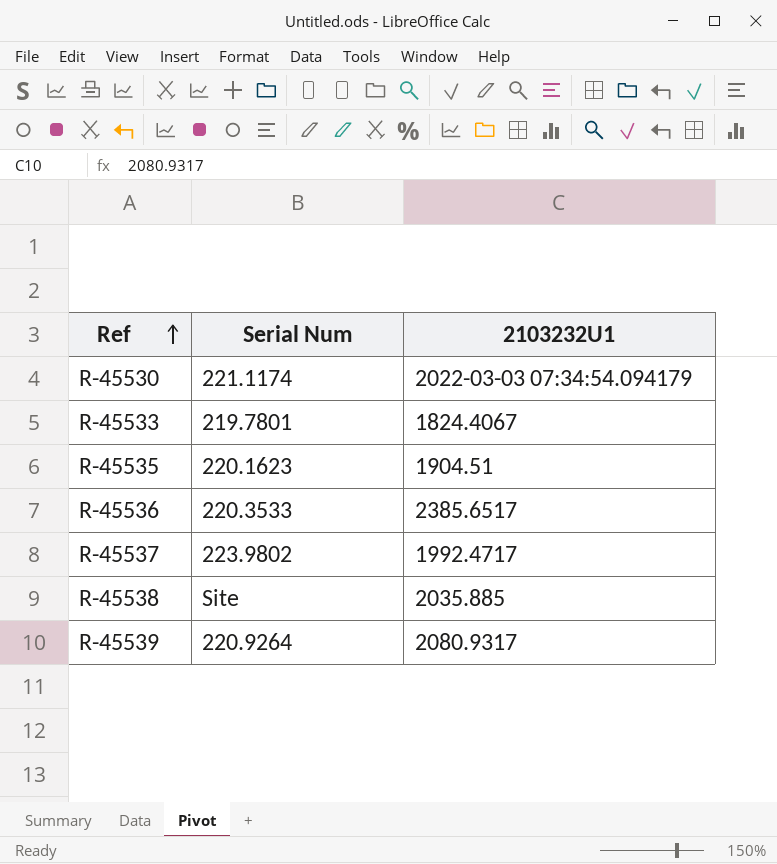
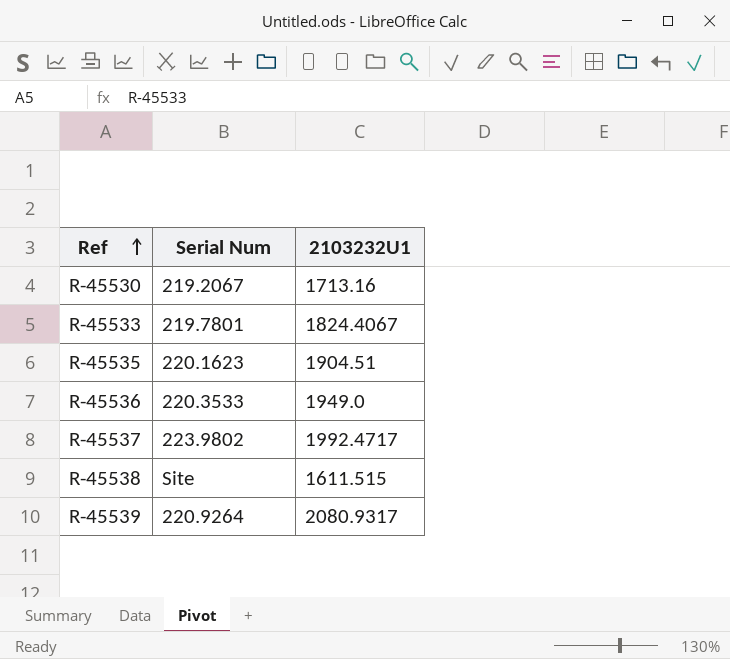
R-45530 | Serial Num: 221.1174 -> 219.2067
R-45530 | 2103232U1: 2022-03-03 07:34:54.094179 -> 1713.16
R-45536 | 2103232U1: 2385.6517 -> 1949.0
R-45538 | 2103232U1: 2035.885 -> 1611.515

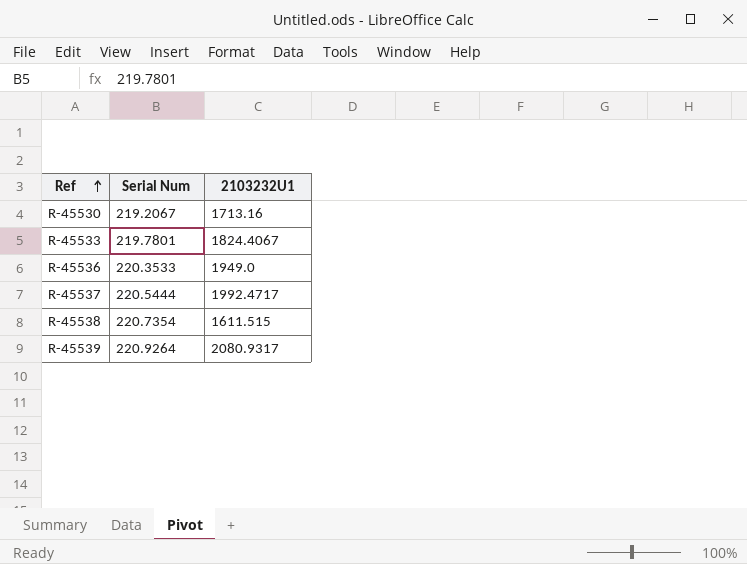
row R-45535: 220.1623 | 1904.51 -> none
R-45537 | Serial Num: 223.9802 -> 220.5444
R-45538 | Serial Num: Site -> 220.7354

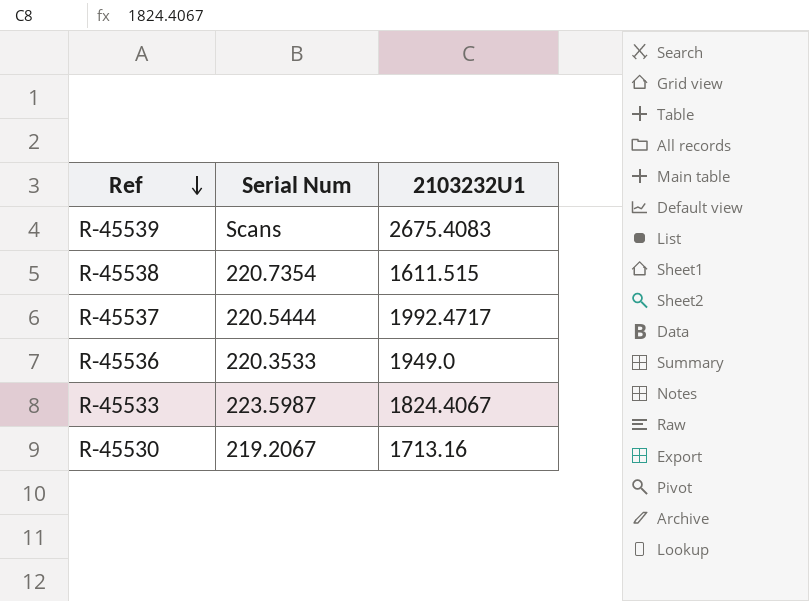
row order: Ref ascending -> Ref descending
R-45539 | Serial Num: 220.9264 -> Scans
R-45539 | 2103232U1: 2080.9317 -> 2675.4083
R-45533 | Serial Num: 219.7801 -> 223.5987

